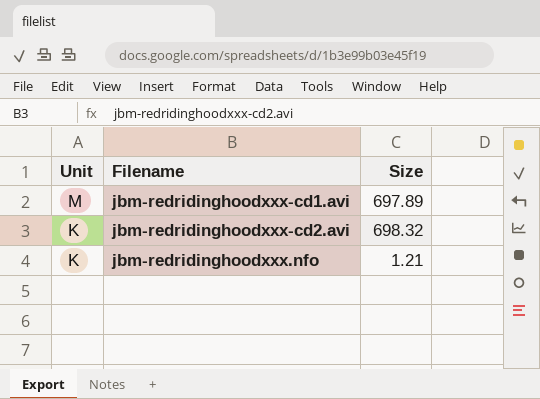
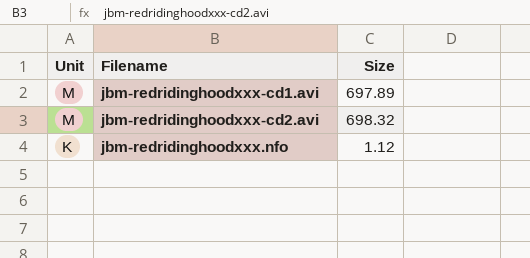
jbm-redridinghoodxxx-cd2.avi | Unit: K -> M
jbm-redridinghoodxxx.nfo | Size: 1.21 -> 1.12

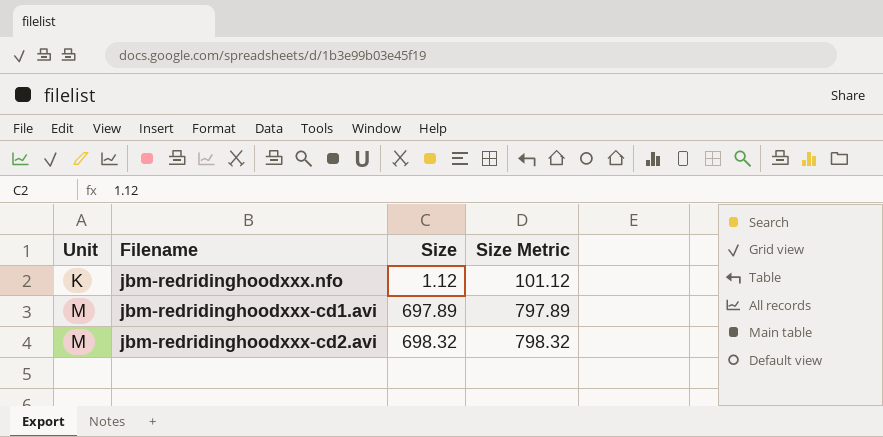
row order: Unit descending -> Unit ascending
column Size Metric | formula: none -> [Size] + 100

